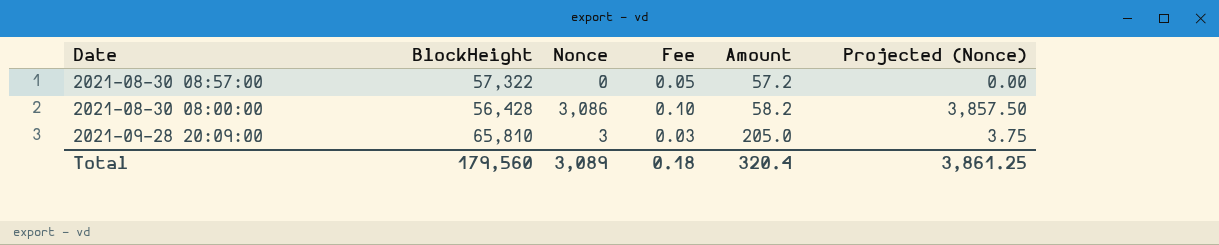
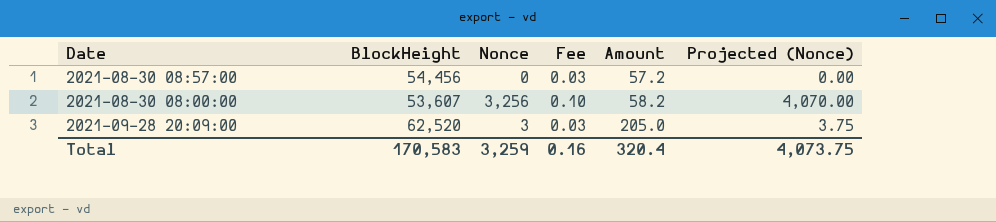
2021-08-30 08:57:00 | BlockHeight: 57,322 -> 54,456
2021-08-30 08:57:00 | Fee: 0.05 -> 0.03
2021-08-30 08:00:00 | BlockHeight: 56,428 -> 53,607
2021-08-30 08:00:00 | Nonce: 3,086 -> 3,256
2021-08-30 08:00:00 | Projected (Nonce): 3,857.50 -> 4,070.00
2021-09-28 20:09:00 | BlockHeight: 65,810 -> 62,520
Total | BlockHeight: 179,560 -> 170,583
Total | Nonce: 3,089 -> 3,259
Total | Fee: 0.18 -> 0.16
Total | Projected (Nonce): 3,861.25 -> 4,073.75

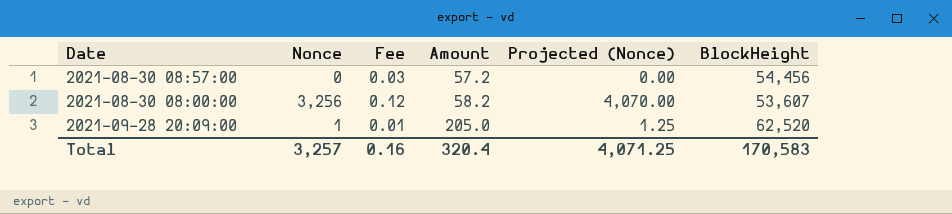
column BlockHeight | position: 2 -> 6
2021-08-30 08:00:00 | Fee: 0.10 -> 0.12
2021-09-28 20:09:00 | Nonce: 3 -> 1
2021-09-28 20:09:00 | Fee: 0.03 -> 0.01
2021-09-28 20:09:00 | Projected (Nonce): 3.75 -> 1.25
Total | Nonce: 3,259 -> 3,257
Total | Projected (Nonce): 4,073.75 -> 4,071.25

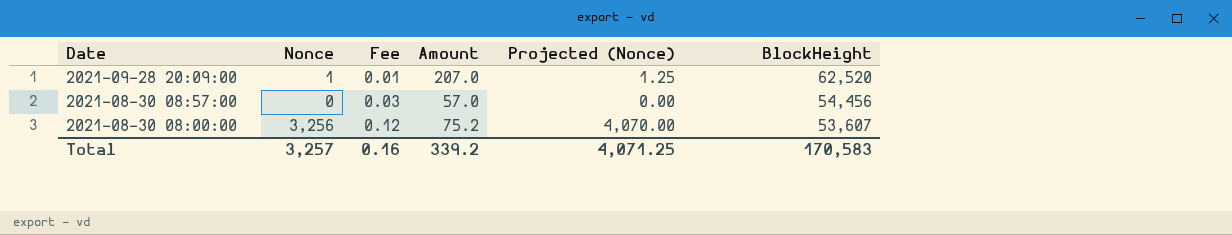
row order: Amount ascending -> Date descending
2021-09-28 20:09:00 | Amount: 205.0 -> 207.0
2021-08-30 08:57:00 | Amount: 57.2 -> 57.0
2021-08-30 08:00:00 | Amount: 58.2 -> 75.2
Total | Amount: 320.4 -> 339.2

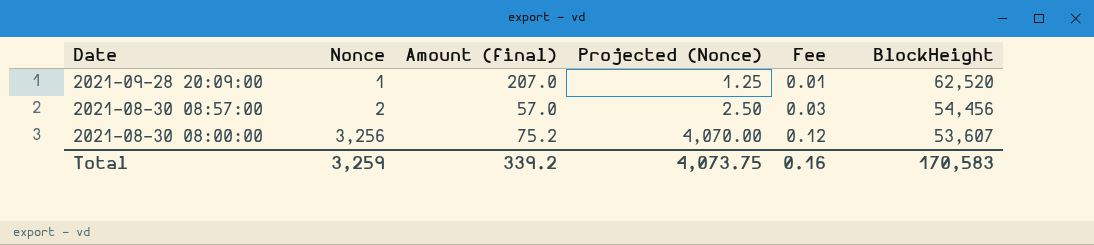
column name: Amount -> Amount (final)
column Fee | position: 3 -> 5
2021-08-30 08:57:00 | Nonce: 0 -> 2
2021-08-30 08:57:00 | Projected (Nonce): 0.00 -> 2.50
Total | Nonce: 3,257 -> 3,259
Total | Projected (Nonce): 4,071.25 -> 4,073.75

